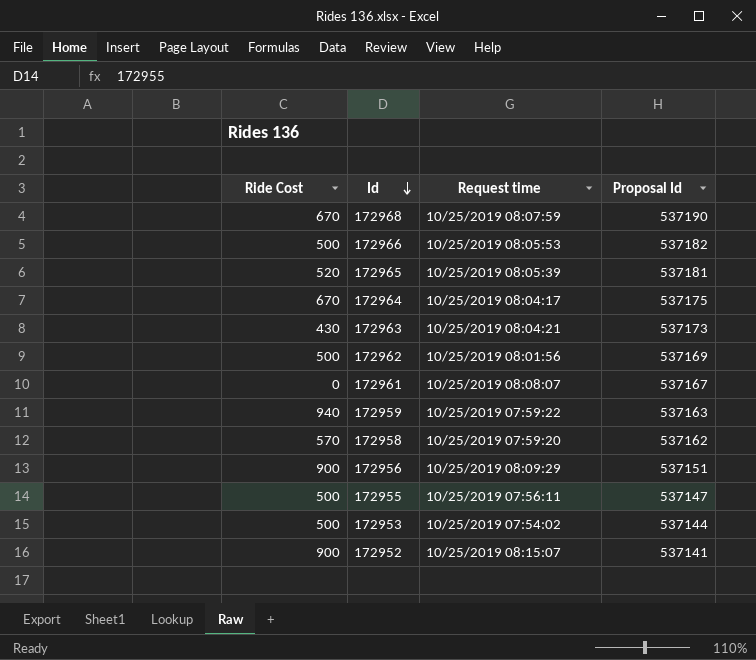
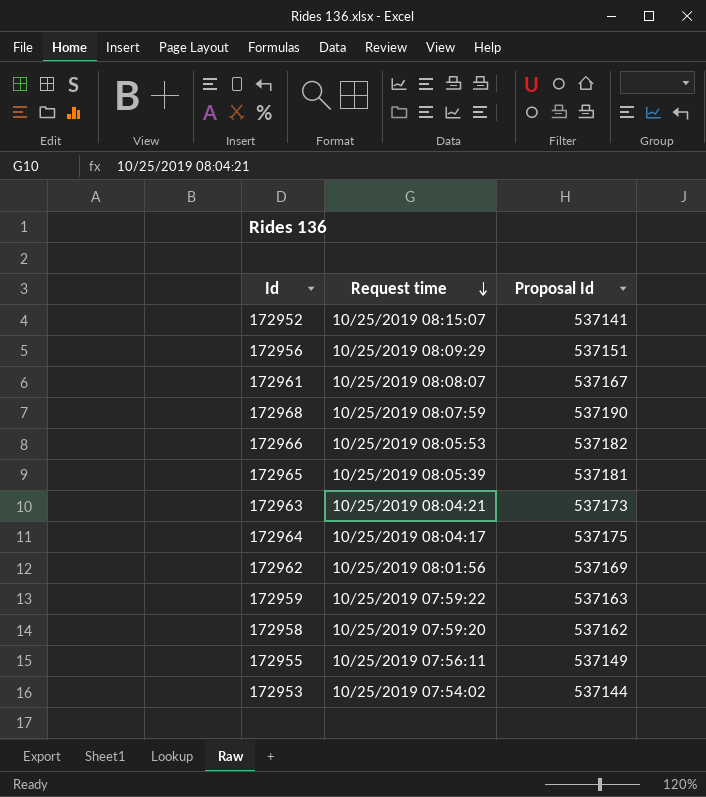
row order: Id descending -> Request time descending
column Ride Cost | position: 1 -> none
172955 | Proposal Id: 537147 -> 537149

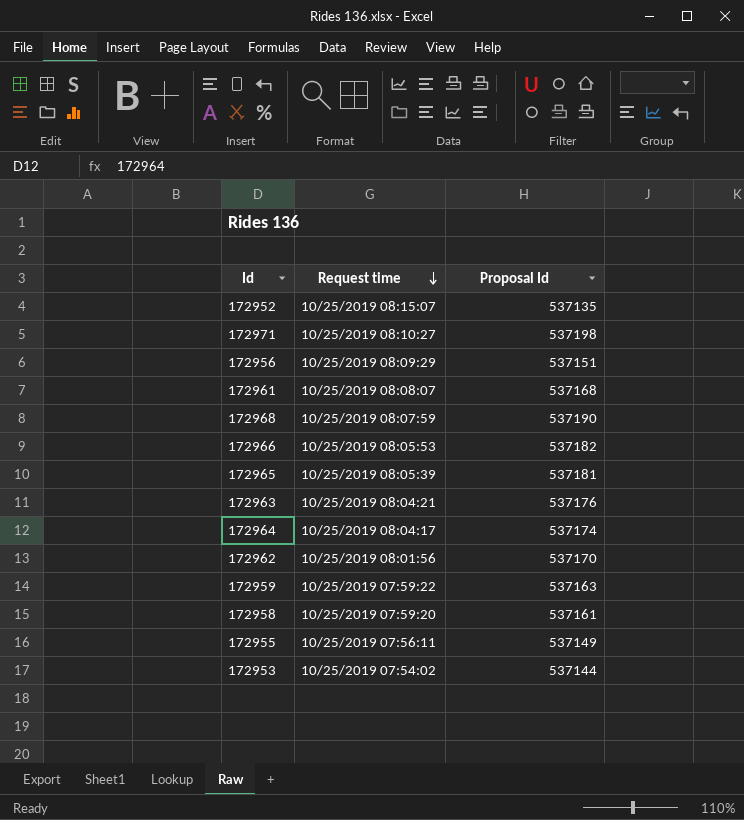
172952 | Proposal Id: 537141 -> 537135
row 172971: none -> 10/25/2019 08:10:27 | 537198
172961 | Proposal Id: 537167 -> 537168
172963 | Proposal Id: 537173 -> 537176
172964 | Proposal Id: 537175 -> 537174
172962 | Proposal Id: 537169 -> 537170
172958 | Proposal Id: 537162 -> 537161

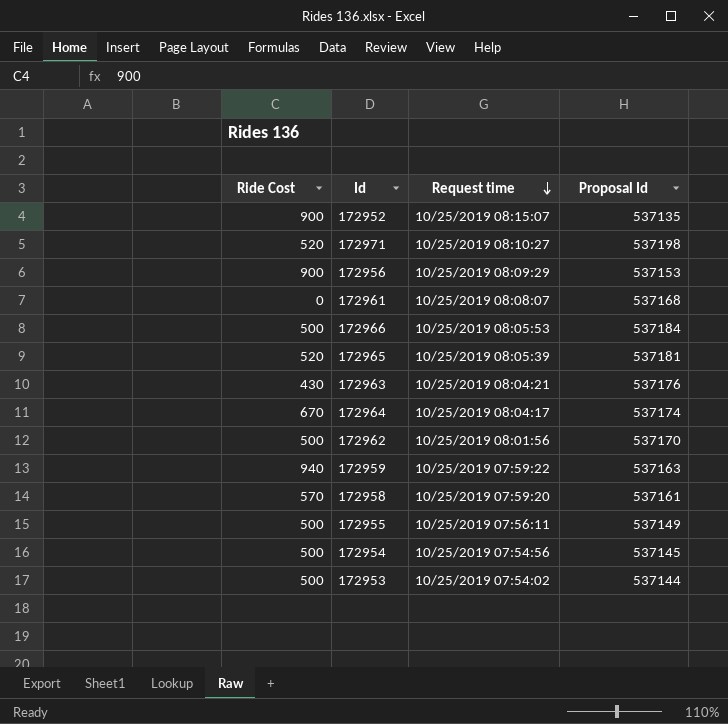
column Ride Cost | position: none -> 1
row 172968: 10/25/2019 08:07:59 | 537190 -> none
172956 | Proposal Id: 537151 -> 537153
172966 | Proposal Id: 537182 -> 537184
row 172954: none -> 500 | 10/25/2019 07:54:56 | 537145

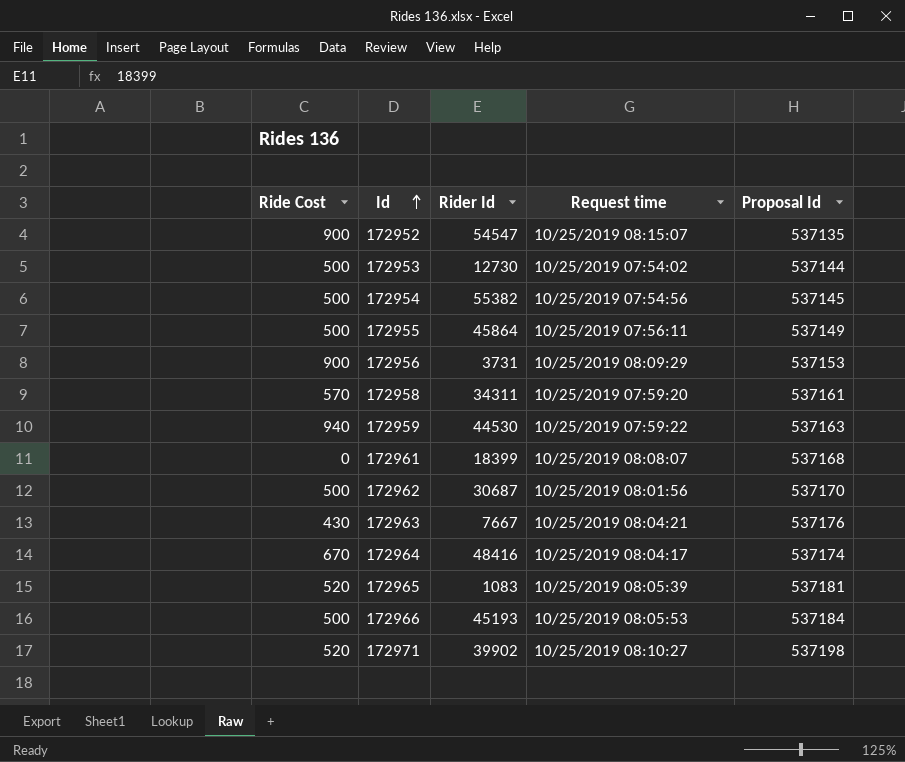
row order: Request time descending -> Id ascending
column Rider Id | position: none -> 3

